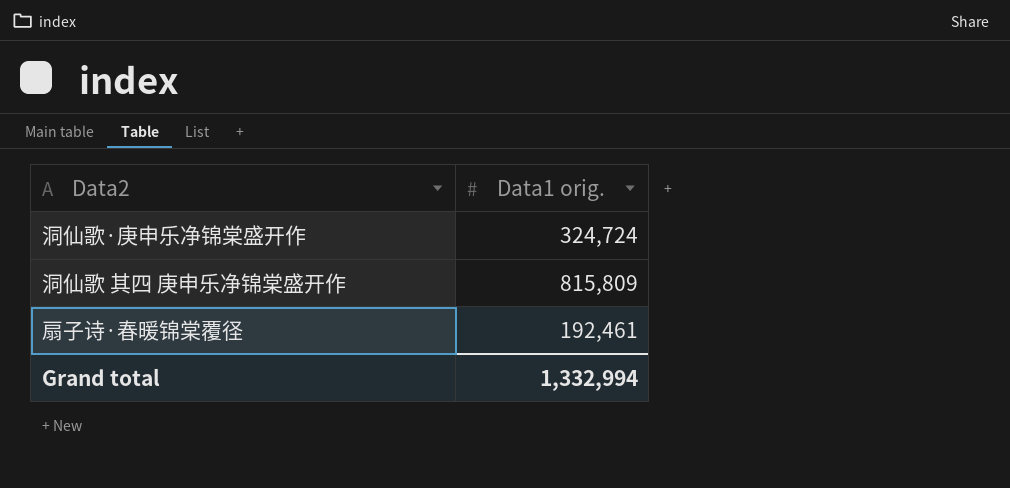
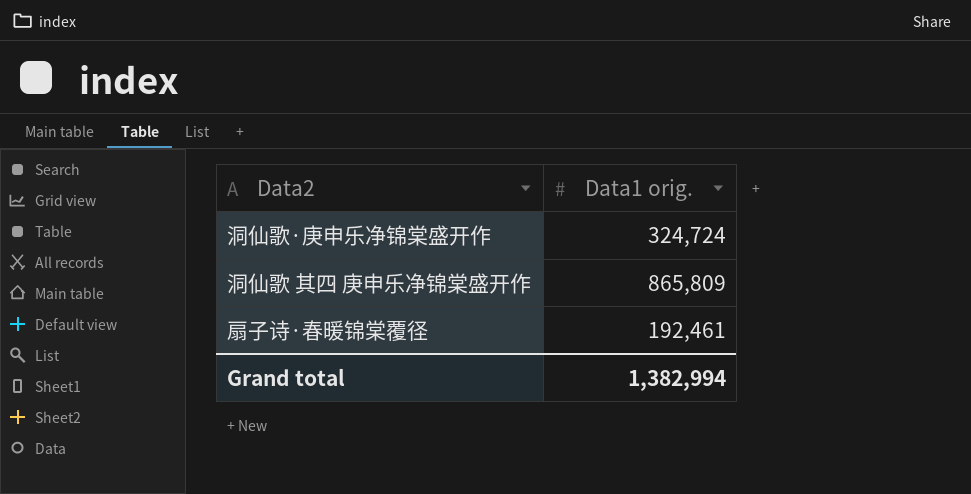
洞仙歌 其四 庚申乐净锦棠盛开作 | Data1 orig.: 815,809 -> 865,809
Grand total | Data1 orig.: 1,332,994 -> 1,382,994

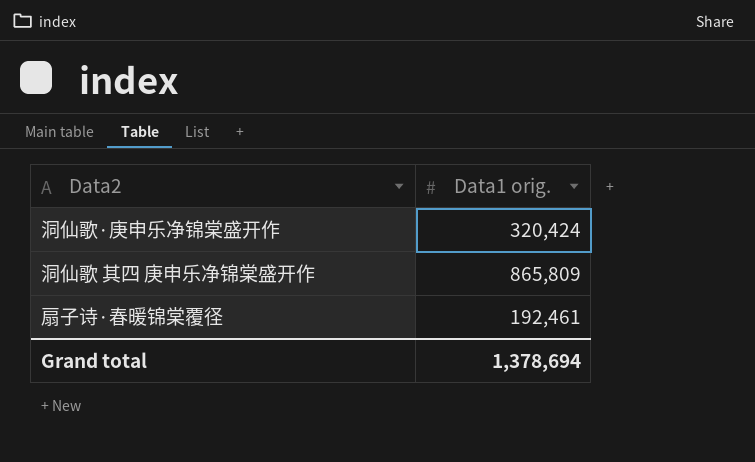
洞仙歌·庚申乐净锦棠盛开作 | Data1 orig.: 324,724 -> 320,424
Grand total | Data1 orig.: 1,382,994 -> 1,378,694

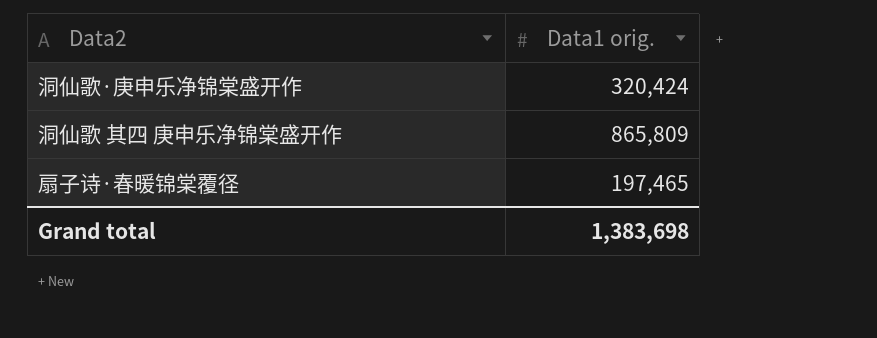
扇子诗·春暖锦棠覆径 | Data1 orig.: 192,461 -> 197,465
Grand total | Data1 orig.: 1,378,694 -> 1,383,698

